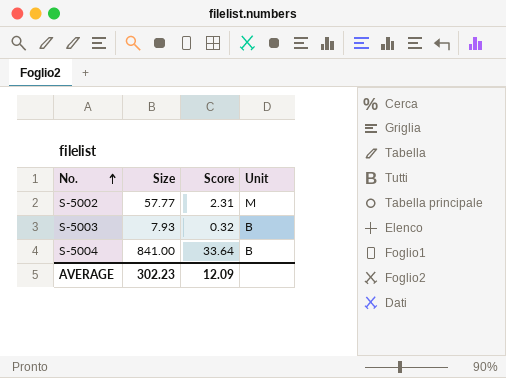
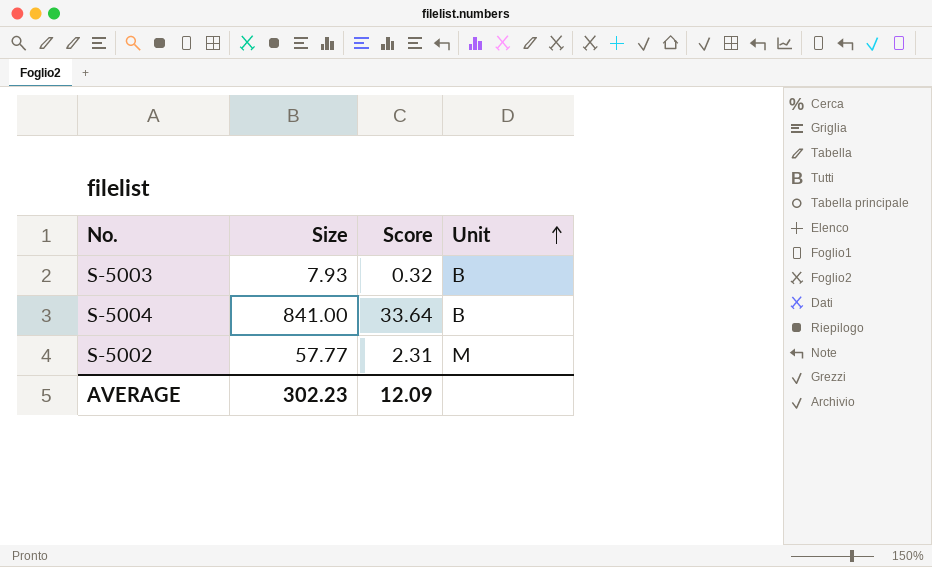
row order: No. ascending -> Unit ascending

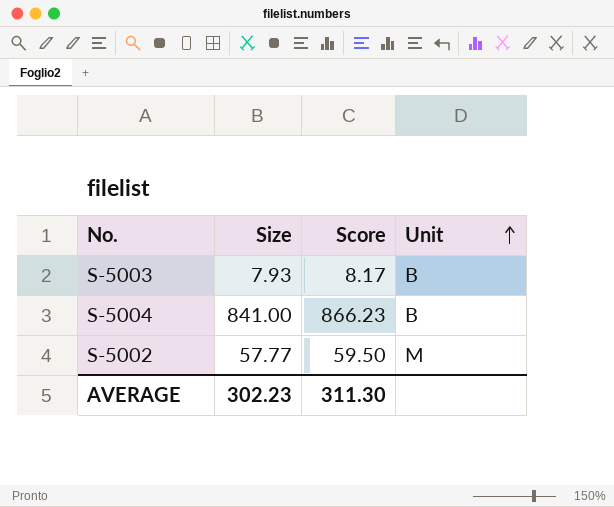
column Score | formula: [Size] * 0.04 -> [Size] * 1.03
AVERAGE | Score: 12.09 -> 311.30

